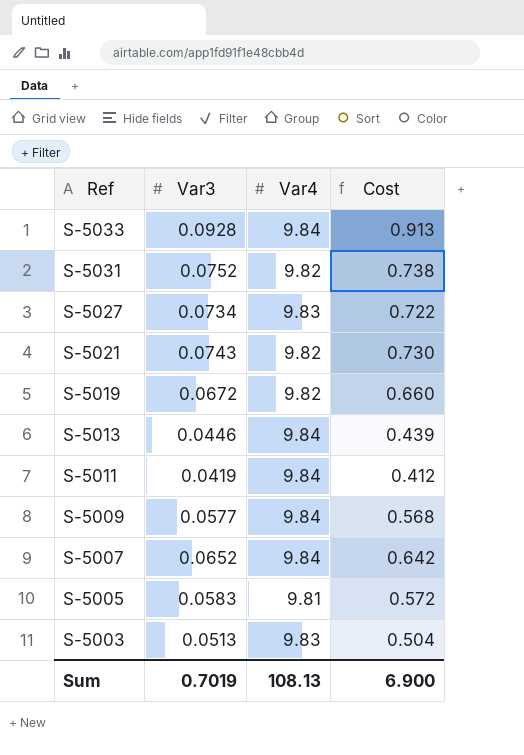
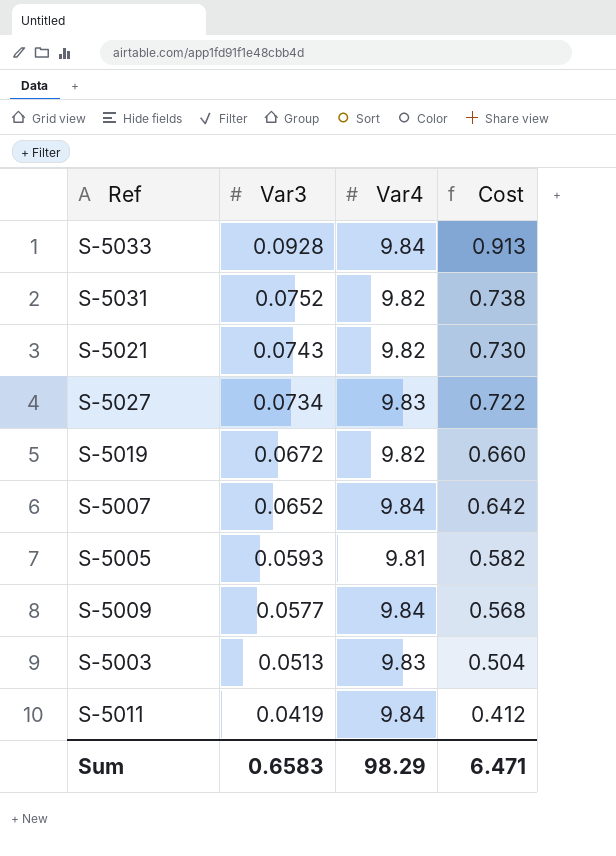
row order: Ref descending -> Var3 descending
row S-5013: 0.0446 | 9.84 | 0.439 -> none
S-5005 | Var3: 0.0583 -> 0.0593
S-5005 | Cost: 0.572 -> 0.582
Sum | Var3: 0.7019 -> 0.6583
Sum | Var4: 108.13 -> 98.29
Sum | Cost: 6.900 -> 6.471

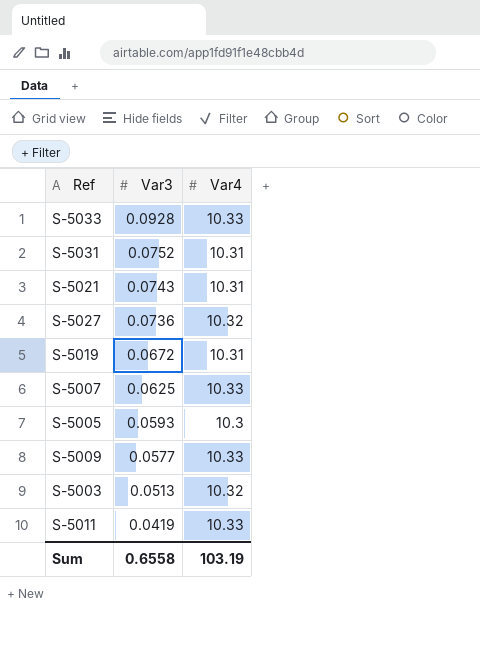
column Cost | formula: [Var3] * [Var4] -> none
S-5033 | Var4: 9.84 -> 10.33
S-5031 | Var4: 9.82 -> 10.31
S-5021 | Var4: 9.82 -> 10.31
S-5027 | Var3: 0.0734 -> 0.0736
S-5027 | Var4: 9.83 -> 10.32
S-5019 | Var4: 9.82 -> 10.31
S-5007 | Var3: 0.0652 -> 0.0625
S-5007 | Var4: 9.84 -> 10.33
S-5005 | Var4: 9.81 -> 10.3
S-5009 | Var4: 9.84 -> 10.33
S-5003 | Var4: 9.83 -> 10.32
S-5011 | Var4: 9.84 -> 10.33
Sum | Var3: 0.6583 -> 0.6558
Sum | Var4: 98.29 -> 103.19

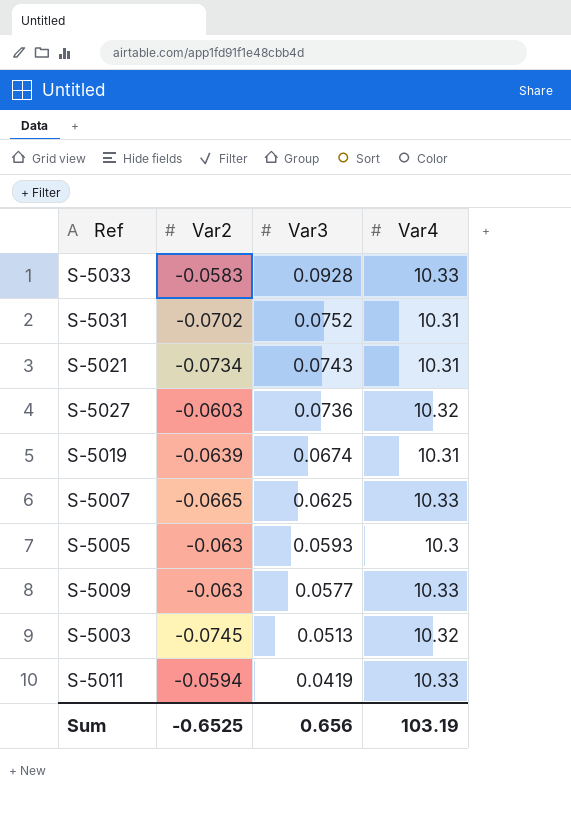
column Var2 | position: none -> 2
S-5019 | Var3: 0.0672 -> 0.0674
Sum | Var3: 0.6558 -> 0.656

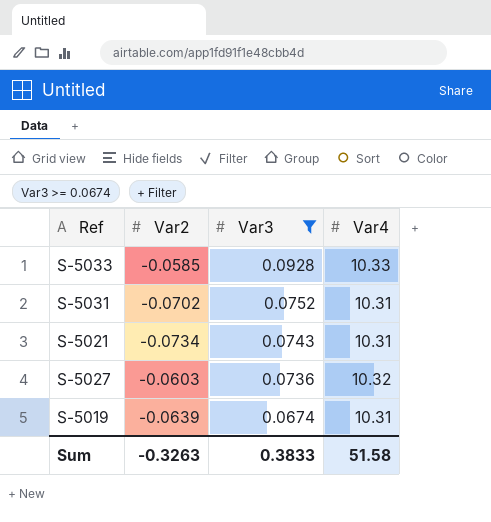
filter: none -> Var3 >= 0.0674
S-5033 | Var2: -0.0583 -> -0.0585
Sum | Var2: -0.6525 -> -0.3263
Sum | Var3: 0.656 -> 0.3833
Sum | Var4: 103.19 -> 51.58

